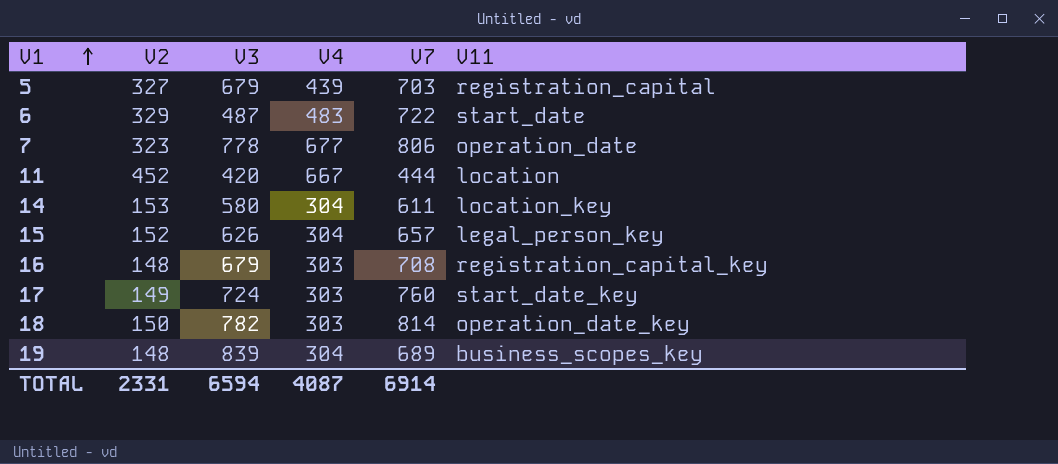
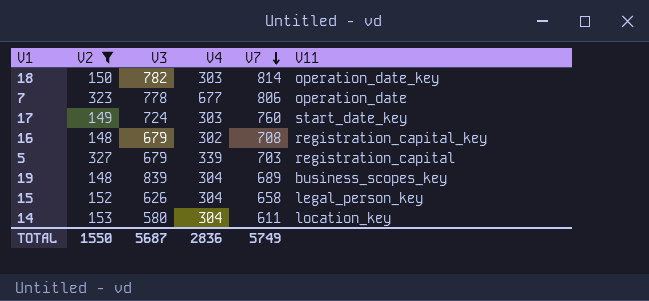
filter: none -> V2 <= 327
row order: V1 ascending -> V7 descending
16 | V4: 303 -> 302
5 | V4: 439 -> 339
15 | V7: 657 -> 658
TOTAL | V2: 2331 -> 1550
TOTAL | V3: 6594 -> 5687
TOTAL | V4: 4087 -> 2836
TOTAL | V7: 6914 -> 5749

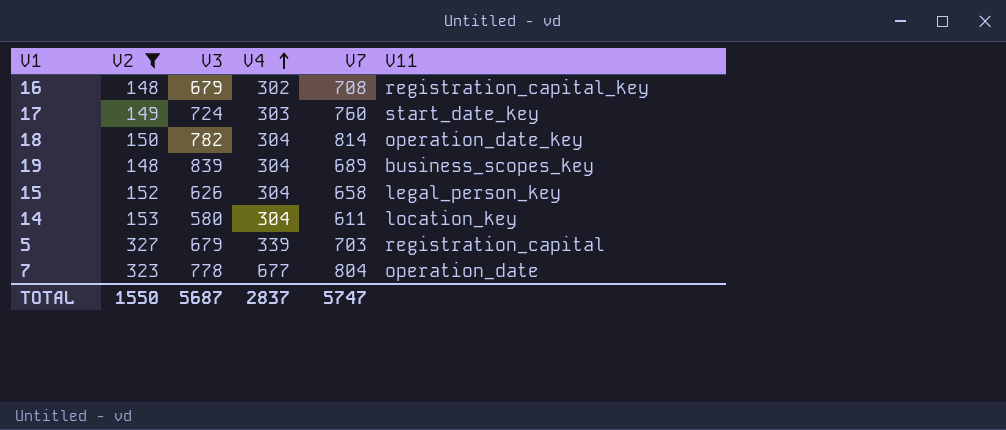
row order: V7 descending -> V4 ascending
18 | V4: 303 -> 304
7 | V7: 806 -> 804
TOTAL | V4: 2836 -> 2837
TOTAL | V7: 5749 -> 5747

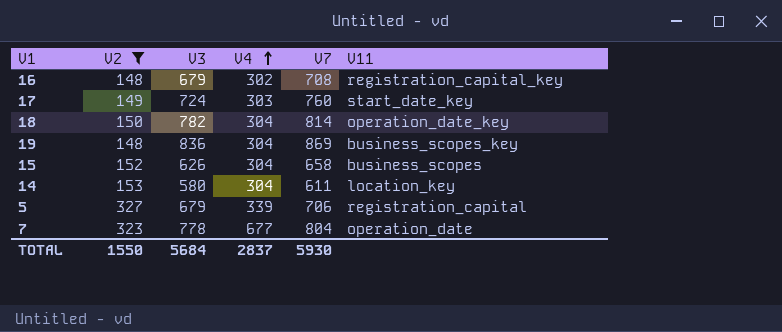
19 | V3: 839 -> 836
19 | V7: 689 -> 869
15 | V11: legal_person_key -> business_scopes
5 | V7: 703 -> 706
TOTAL | V3: 5687 -> 5684
TOTAL | V7: 5747 -> 5930

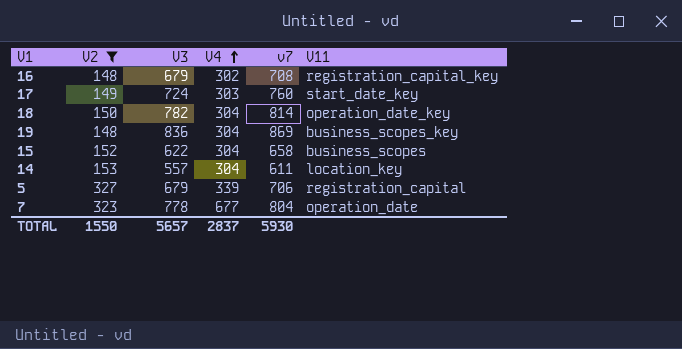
column name: V7 -> v7
15 | V3: 626 -> 622
14 | V3: 580 -> 557
TOTAL | V3: 5684 -> 5657

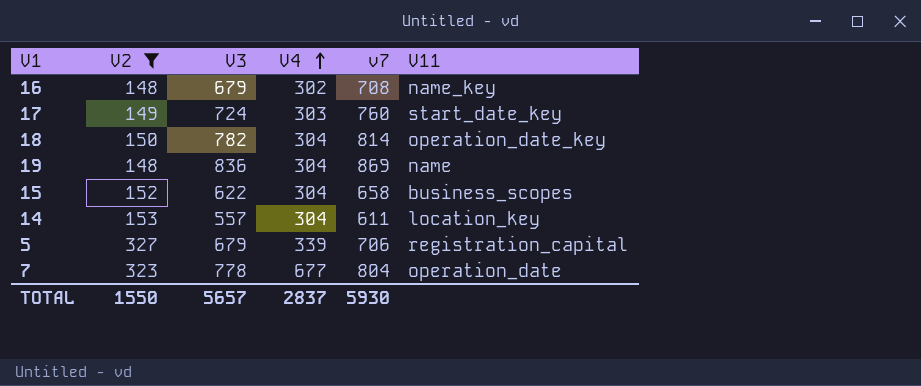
16 | V11: registration_capital_key -> name_key
19 | V11: business_scopes_key -> name

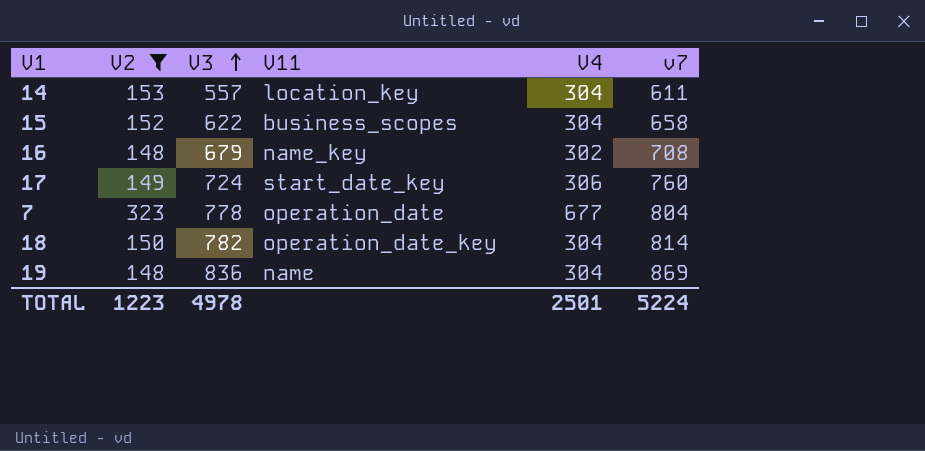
row order: V4 ascending -> V3 ascending
column V11 | position: 6 -> 4
row 5: 327 | 679 | 339 | 706 | registration_capital -> none
17 | V4: 303 -> 306
TOTAL | V2: 1550 -> 1223
TOTAL | V3: 5657 -> 4978
TOTAL | V4: 2837 -> 2501
TOTAL | v7: 5930 -> 5224

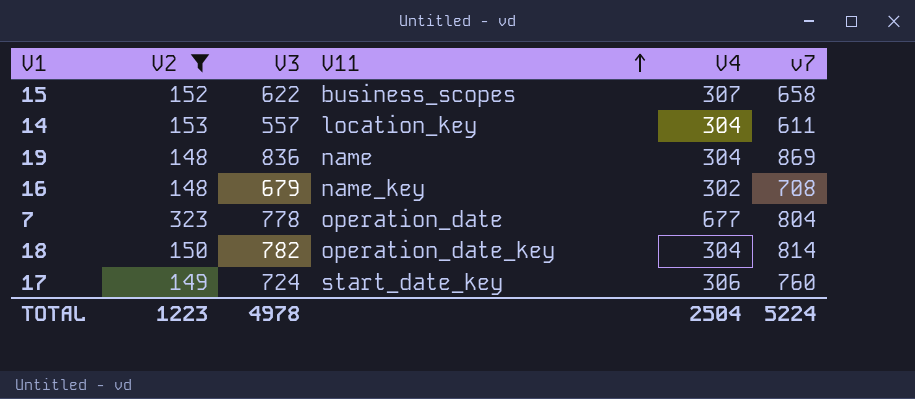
row order: V3 ascending -> V11 ascending
15 | V4: 304 -> 307
TOTAL | V4: 2501 -> 2504

